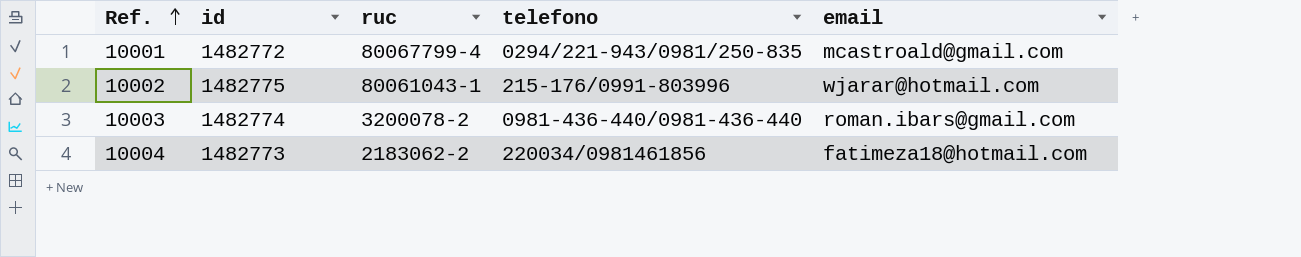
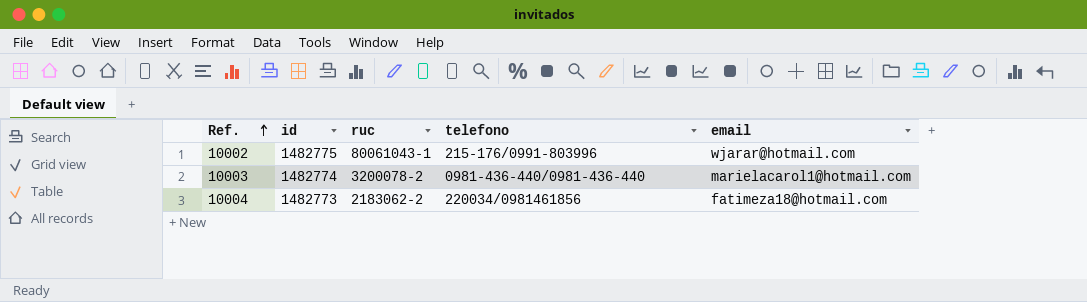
row 10001: 1482772 | 80067799-4 | 0294/221-943/0981/250-835 | mcastroald@gmail.com -> none
10003 | email: roman.ibars@gmail.com -> marielacarol1@hotmail.com

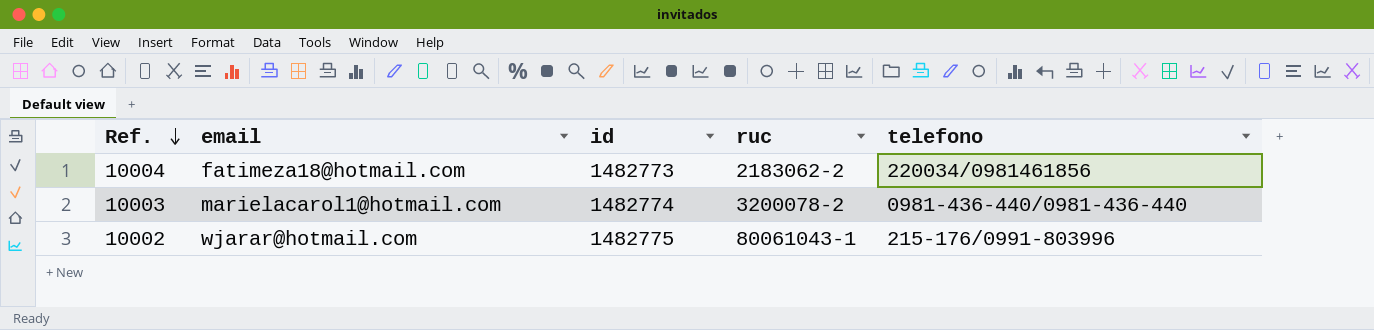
row order: Ref. ascending -> Ref. descending
column email | position: 5 -> 2

